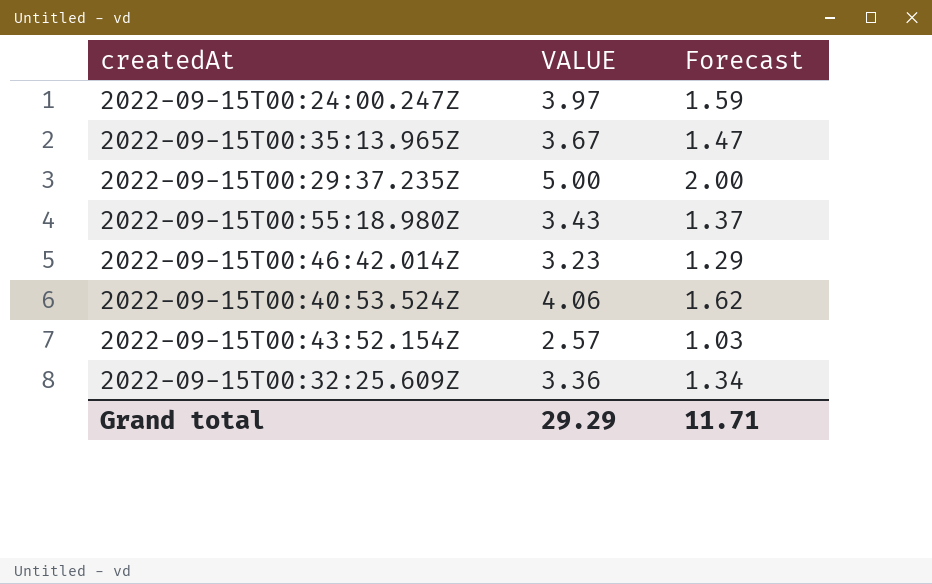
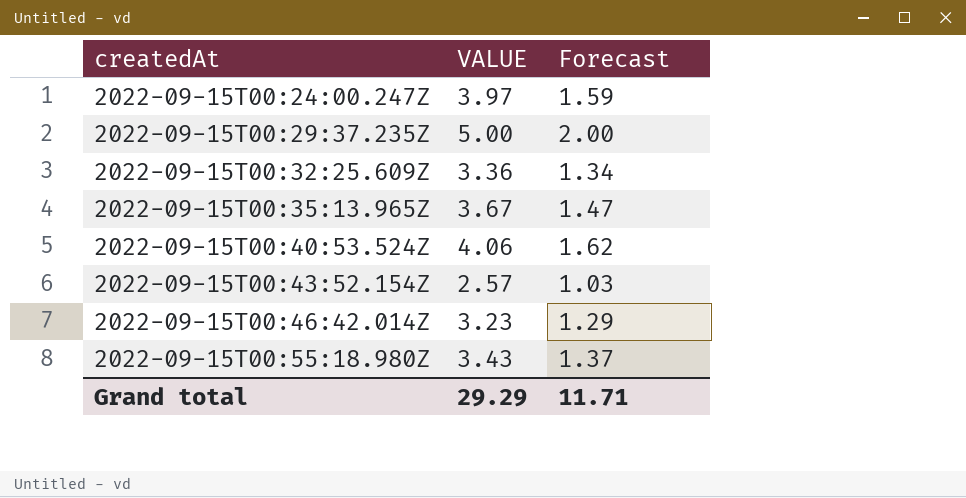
row order: none -> createdAt ascending

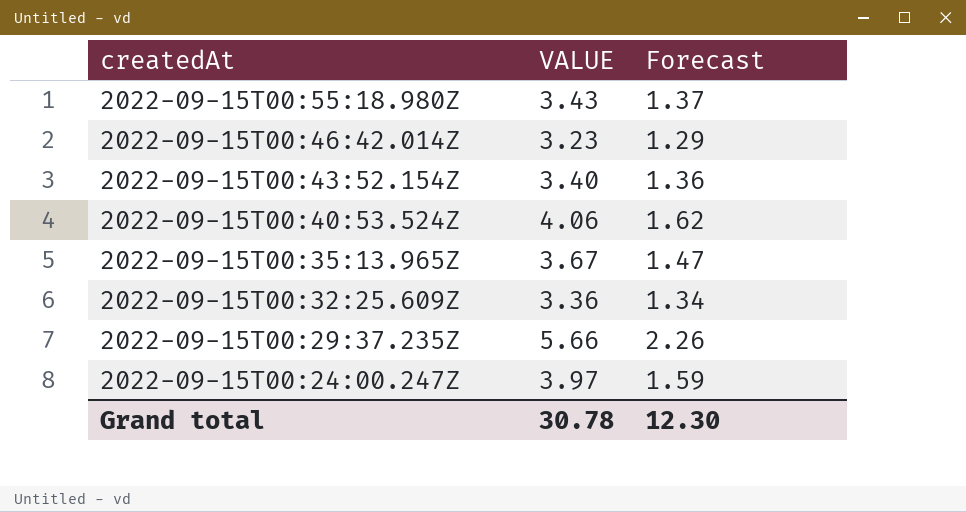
row order: createdAt ascending -> createdAt descending
2022-09-15T00:43:52.154Z | VALUE: 2.57 -> 3.40
2022-09-15T00:43:52.154Z | Forecast: 1.03 -> 1.36
2022-09-15T00:29:37.235Z | VALUE: 5.00 -> 5.66
2022-09-15T00:29:37.235Z | Forecast: 2.00 -> 2.26
Grand total | VALUE: 29.29 -> 30.78
Grand total | Forecast: 11.71 -> 12.30

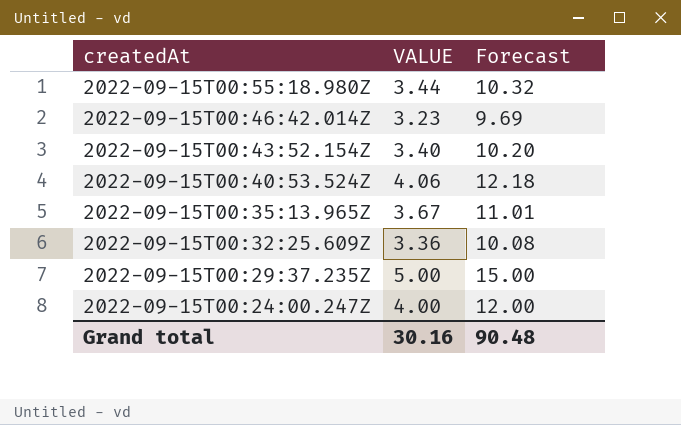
column Forecast | formula: [VALUE] * 0.4 -> [VALUE] * 3
2022-09-15T00:55:18.980Z | VALUE: 3.43 -> 3.44
2022-09-15T00:29:37.235Z | VALUE: 5.66 -> 5.00
2022-09-15T00:24:00.247Z | VALUE: 3.97 -> 4.00
Grand total | VALUE: 30.78 -> 30.16
Grand total | Forecast: 12.30 -> 90.48

